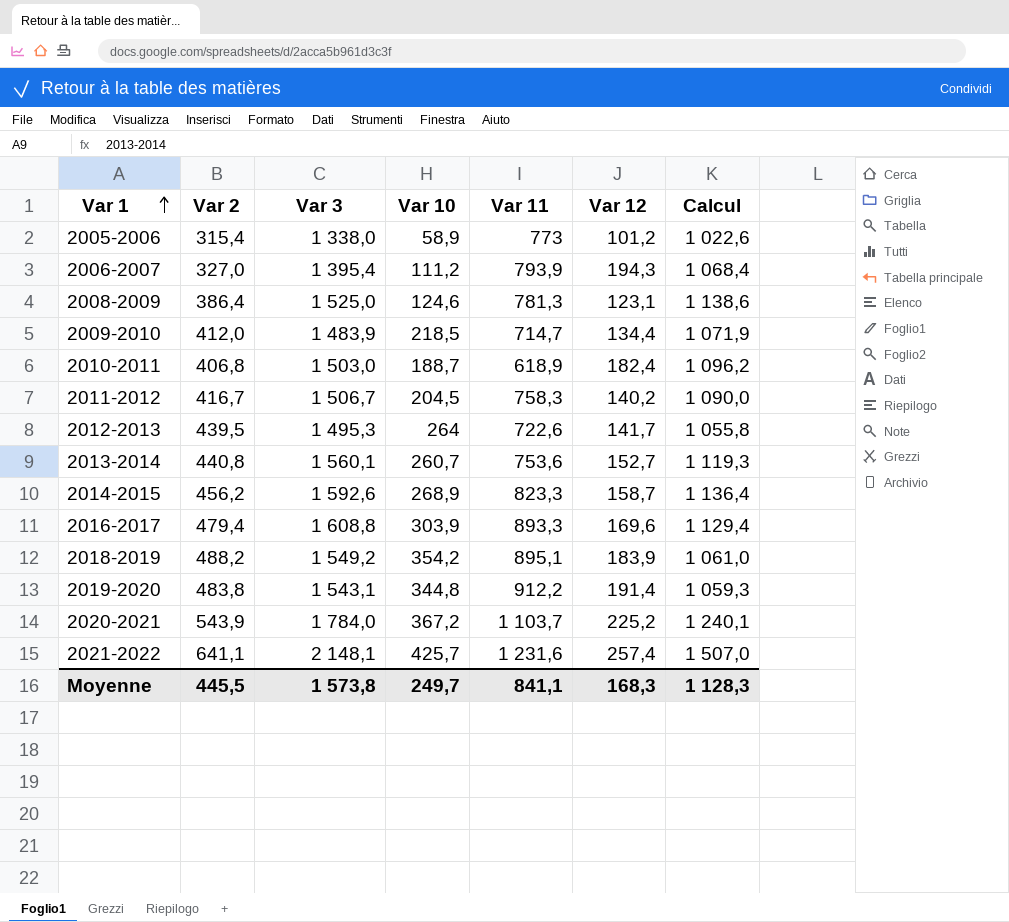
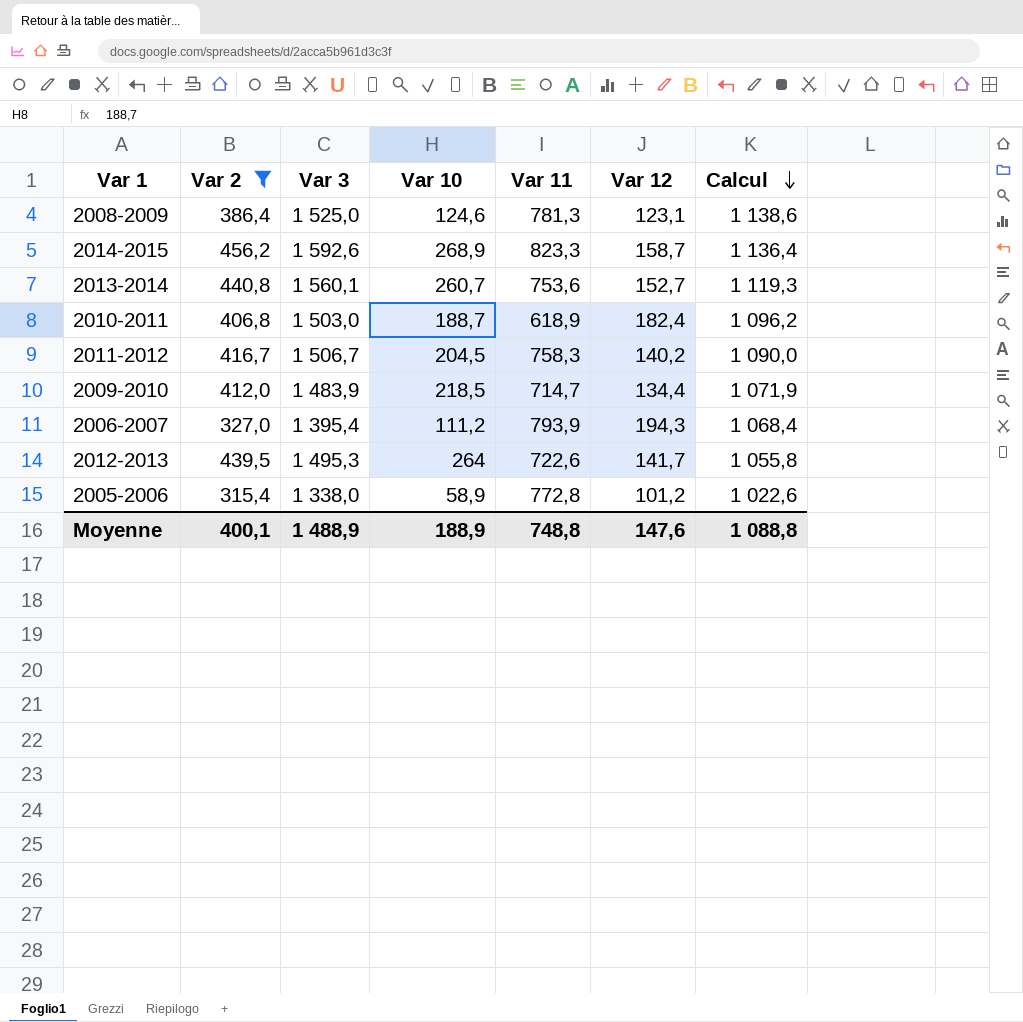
filter: none -> Var 2 <= 456,2
row order: Var 1 ascending -> Calcul descending
2005-2006 | Var 11: 773 -> 772,8
Moyenne | Var 2: 445,5 -> 400,1
Moyenne | Var 3: 1 573,8 -> 1 488,9
Moyenne | Var 10: 249,7 -> 188,9
Moyenne | Var 11: 841,1 -> 748,8
Moyenne | Var 12: 168,3 -> 147,6
Moyenne | Calcul: 1 128,3 -> 1 088,8

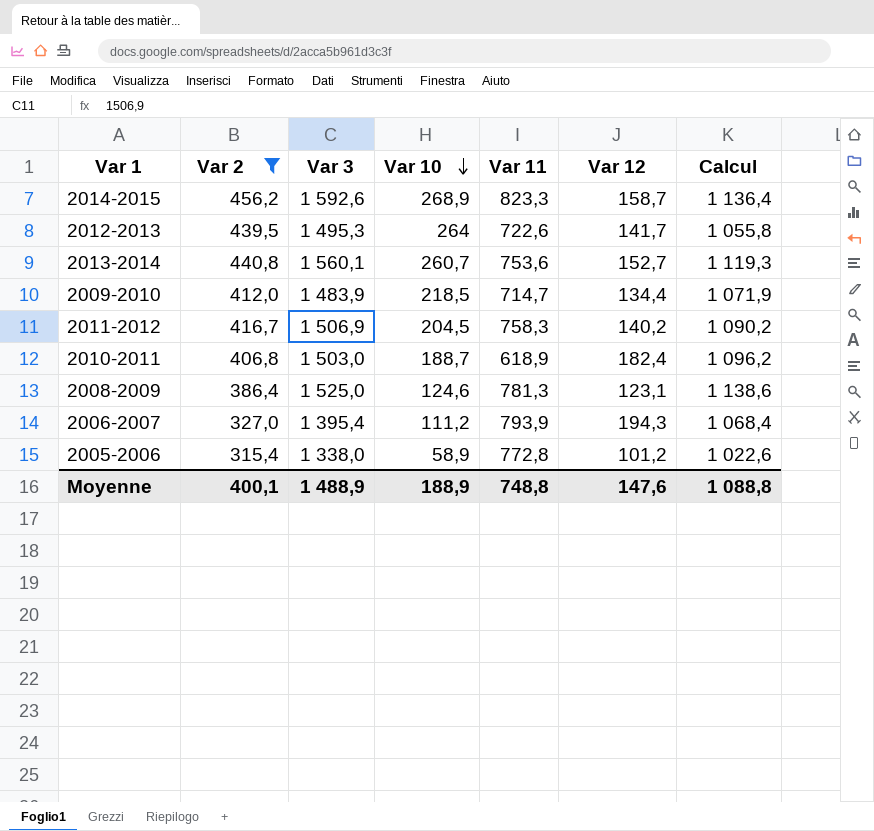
row order: Calcul descending -> Var 10 descending
2011-2012 | Var 3: 1 506,7 -> 1 506,9
2011-2012 | Calcul: 1 090,0 -> 1 090,2

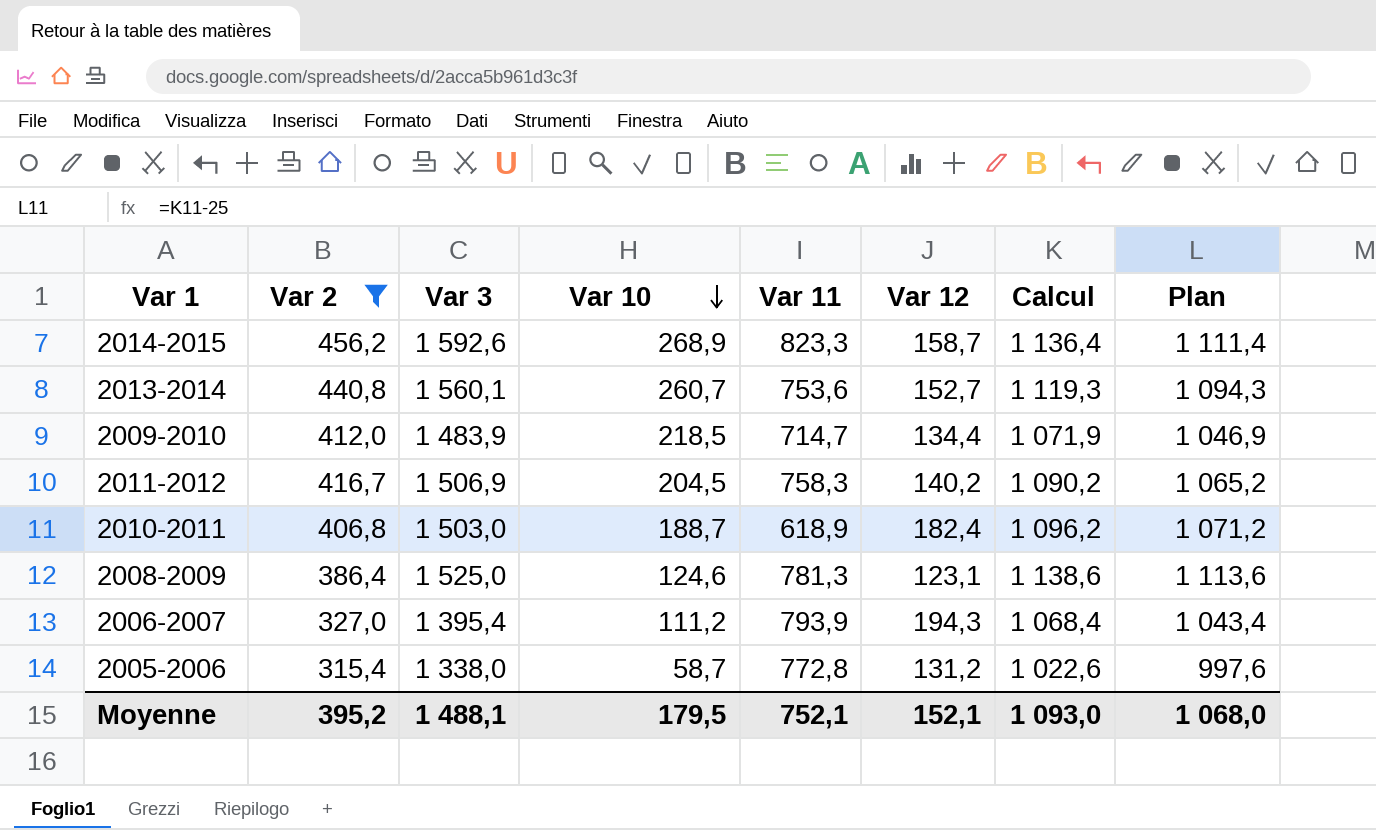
column Plan | formula: none -> [Calcul] - 25
row 2012-2013: 439,5 | 1 495,3 | 264 | 722,6 | 141,7 | 1 055,8 -> none
2005-2006 | Var 10: 58,9 -> 58,7
2005-2006 | Var 12: 101,2 -> 131,2
Moyenne | Var 2: 400,1 -> 395,2
Moyenne | Var 3: 1 488,9 -> 1 488,1
Moyenne | Var 10: 188,9 -> 179,5
Moyenne | Var 11: 748,8 -> 752,1
Moyenne | Var 12: 147,6 -> 152,1
Moyenne | Calcul: 1 088,8 -> 1 093,0

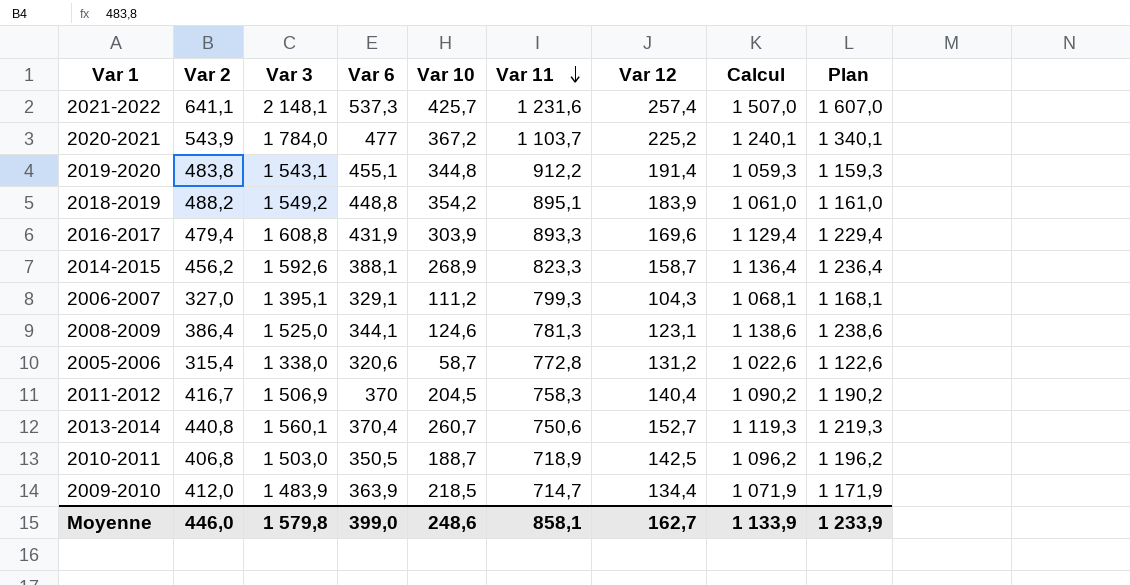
filter: Var 2 <= 456,2 -> none
row order: Var 10 descending -> Var 11 descending
column Var 6 | position: none -> 4
column Plan | formula: [Calcul] - 25 -> [Calcul] + 100
2006-2007 | Var 3: 1 395,4 -> 1 395,1
2006-2007 | Var 11: 793,9 -> 799,3
2006-2007 | Var 12: 194,3 -> 104,3
2006-2007 | Calcul: 1 068,4 -> 1 068,1
2011-2012 | Var 12: 140,2 -> 140,4
2013-2014 | Var 11: 753,6 -> 750,6
2010-2011 | Var 11: 618,9 -> 718,9
2010-2011 | Var 12: 182,4 -> 142,5
Moyenne | Var 2: 395,2 -> 446,0
Moyenne | Var 3: 1 488,1 -> 1 579,8
Moyenne | Var 10: 179,5 -> 248,6
Moyenne | Var 11: 752,1 -> 858,1
Moyenne | Var 12: 152,1 -> 162,7
Moyenne | Calcul: 1 093,0 -> 1 133,9
Moyenne | Plan: 1 068,0 -> 1 233,9

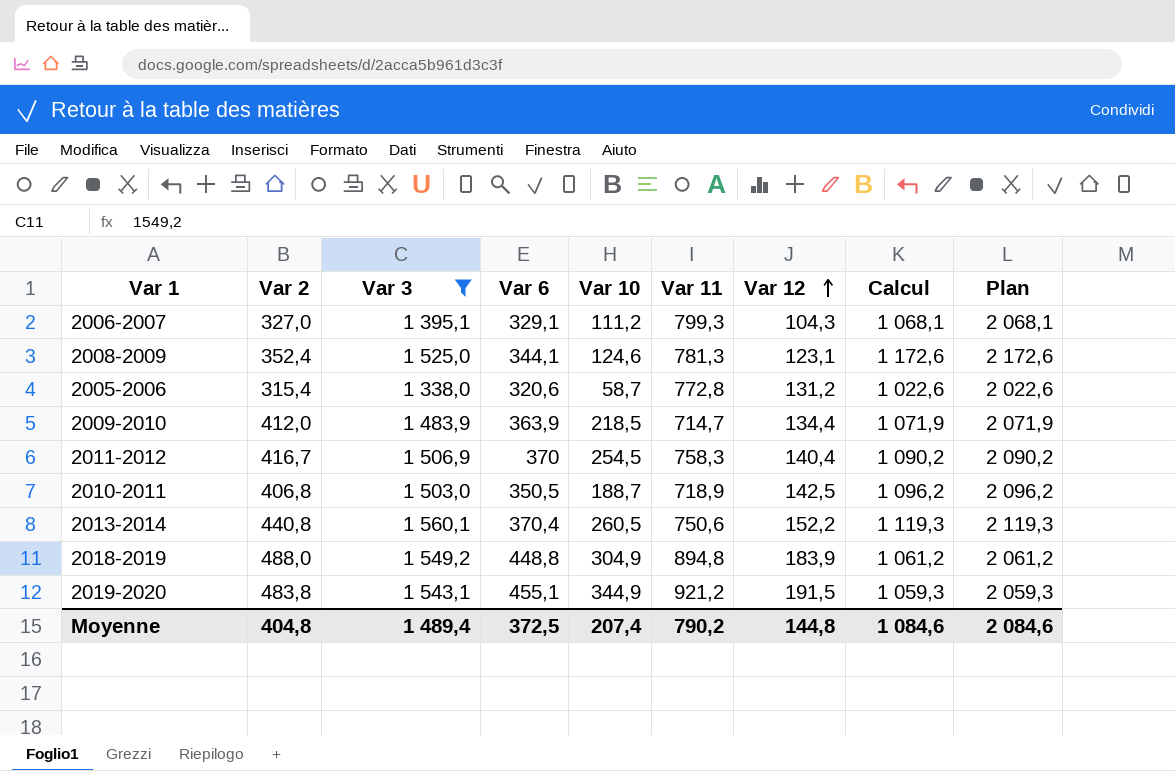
filter: none -> Var 3 <= 1 560,1
row order: Var 11 descending -> Var 12 ascending
column Plan | formula: [Calcul] + 100 -> [Calcul] + 1000
2008-2009 | Var 2: 386,4 -> 352,4
2008-2009 | Calcul: 1 138,6 -> 1 172,6
2011-2012 | Var 10: 204,5 -> 254,5
2013-2014 | Var 10: 260,7 -> 260,5
2013-2014 | Var 12: 152,7 -> 152,2
2018-2019 | Var 2: 488,2 -> 488,0
2018-2019 | Var 10: 354,2 -> 304,9
2018-2019 | Var 11: 895,1 -> 894,8
2018-2019 | Calcul: 1 061,0 -> 1 061,2
2019-2020 | Var 10: 344,8 -> 344,9
2019-2020 | Var 11: 912,2 -> 921,2
2019-2020 | Var 12: 191,4 -> 191,5
Moyenne | Var 2: 446,0 -> 404,8
Moyenne | Var 3: 1 579,8 -> 1 489,4
Moyenne | Var 6: 399,0 -> 372,5
Moyenne | Var 10: 248,6 -> 207,4
Moyenne | Var 11: 858,1 -> 790,2
Moyenne | Var 12: 162,7 -> 144,8
Moyenne | Calcul: 1 133,9 -> 1 084,6
Moyenne | Plan: 1 233,9 -> 2 084,6

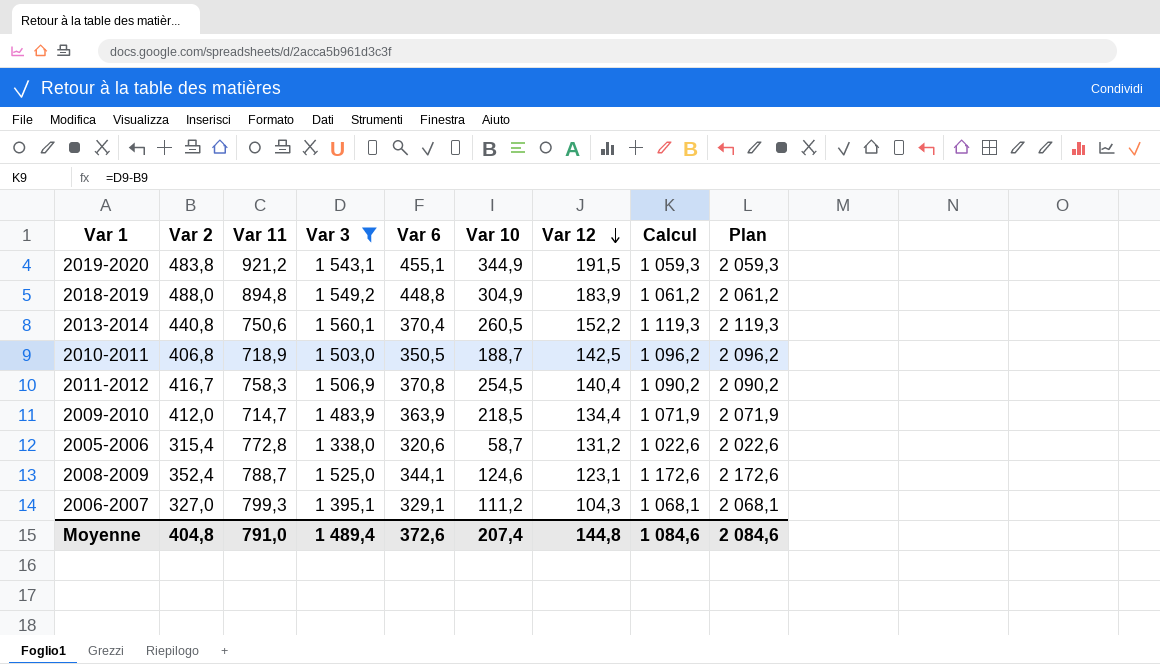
row order: Var 12 ascending -> Var 12 descending
column Var 11 | position: 6 -> 3
2011-2012 | Var 6: 370 -> 370,8
2008-2009 | Var 11: 781,3 -> 788,7
Moyenne | Var 11: 790,2 -> 791,0
Moyenne | Var 6: 372,5 -> 372,6

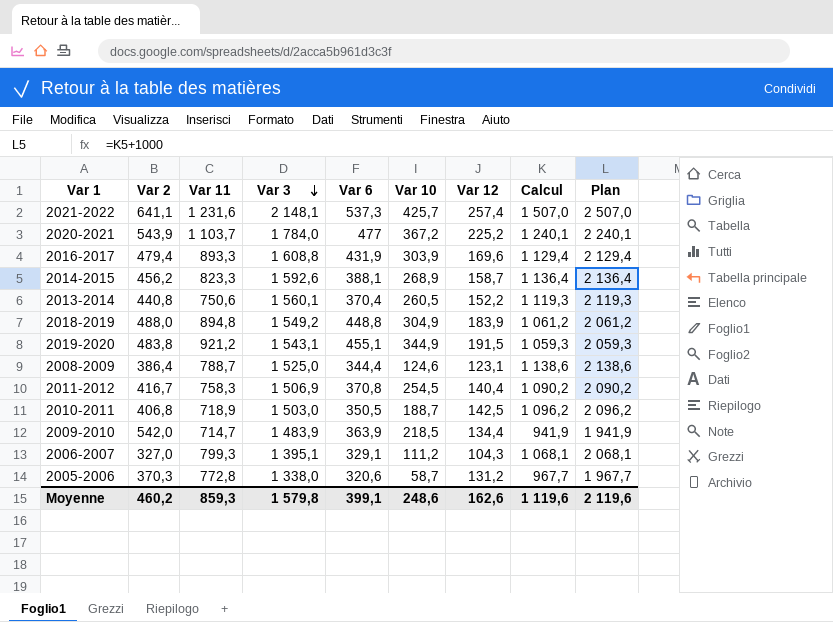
filter: Var 3 <= 1 560,1 -> none
row order: Var 12 descending -> Var 3 descending
2008-2009 | Var 2: 352,4 -> 386,4
2008-2009 | Var 6: 344,1 -> 344,4
2008-2009 | Calcul: 1 172,6 -> 1 138,6
2008-2009 | Plan: 2 172,6 -> 2 138,6
2009-2010 | Var 2: 412,0 -> 542,0
2009-2010 | Calcul: 1 071,9 -> 941,9
2009-2010 | Plan: 2 071,9 -> 1 941,9
2005-2006 | Var 2: 315,4 -> 370,3
2005-2006 | Calcul: 1 022,6 -> 967,7
2005-2006 | Plan: 2 022,6 -> 1 967,7
Moyenne | Var 2: 404,8 -> 460,2
Moyenne | Var 11: 791,0 -> 859,3
Moyenne | Var 3: 1 489,4 -> 1 579,8
Moyenne | Var 6: 372,6 -> 399,1
Moyenne | Var 10: 207,4 -> 248,6
Moyenne | Var 12: 144,8 -> 162,6
Moyenne | Calcul: 1 084,6 -> 1 119,6
Moyenne | Plan: 2 084,6 -> 2 119,6

